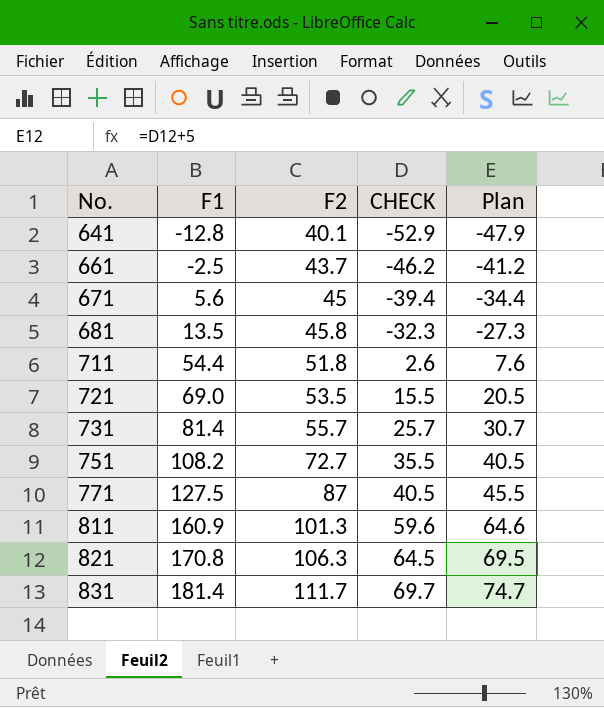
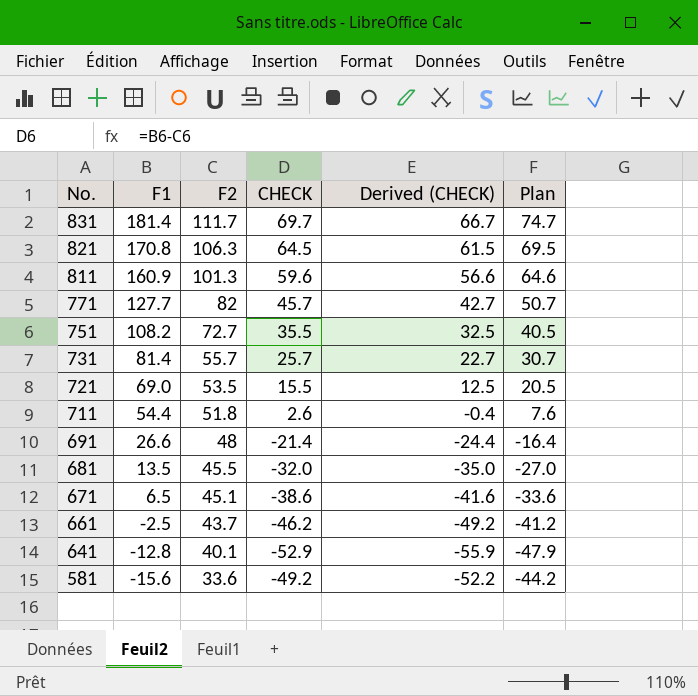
row order: No. ascending -> No. descending
column Derived (CHECK) | formula: none -> [CHECK] - 3
771 | F1: 127.5 -> 127.7
771 | F2: 87 -> 82
771 | CHECK: 40.5 -> 45.7
771 | Plan: 45.5 -> 50.7
row 691: none -> 26.6 | 48 | -21.4 | -24.4 | -16.4
681 | F2: 45.8 -> 45.5
681 | CHECK: -32.3 -> -32.0
681 | Plan: -27.3 -> -27.0
671 | F1: 5.6 -> 6.5
671 | F2: 45 -> 45.1
671 | CHECK: -39.4 -> -38.6
671 | Plan: -34.4 -> -33.6
row 581: none -> -15.6 | 33.6 | -49.2 | -52.2 | -44.2

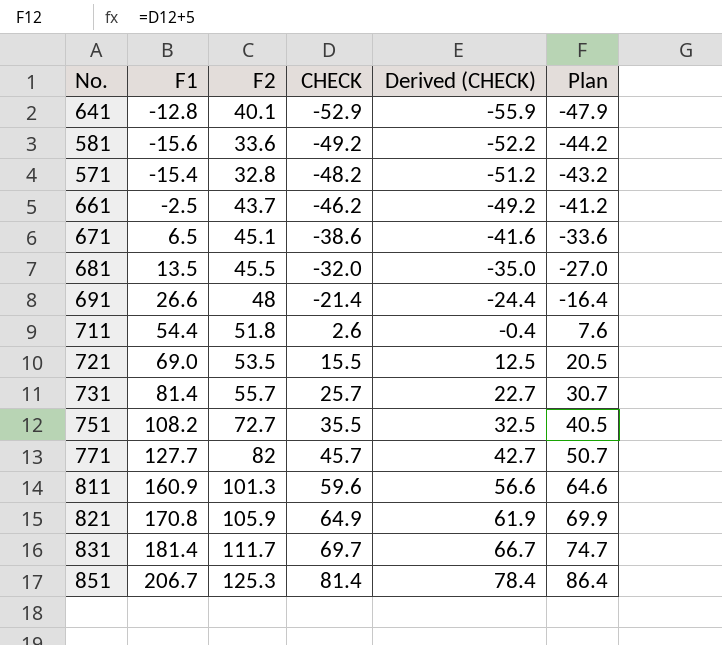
row order: No. descending -> CHECK ascending
row 571: none -> -15.4 | 32.8 | -48.2 | -51.2 | -43.2
821 | F2: 106.3 -> 105.9
821 | CHECK: 64.5 -> 64.9
821 | Derived (CHECK): 61.5 -> 61.9
821 | Plan: 69.5 -> 69.9
row 851: none -> 206.7 | 125.3 | 81.4 | 78.4 | 86.4

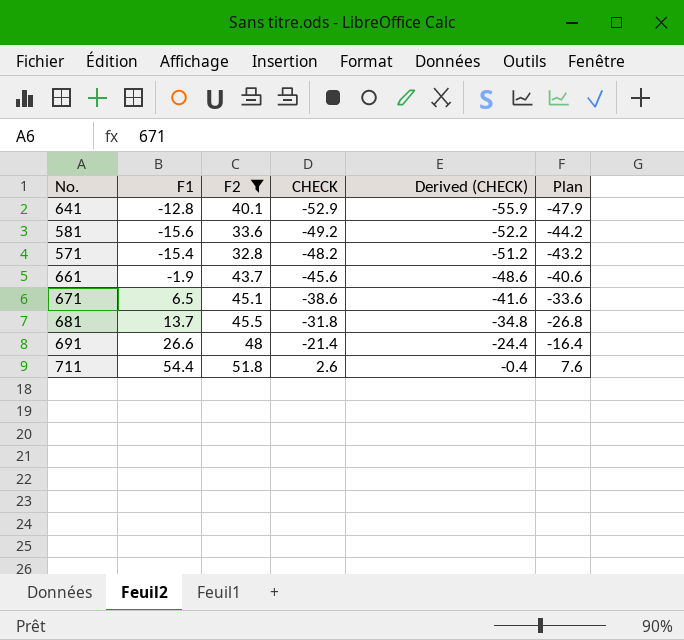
filter: none -> F2 <= 51.8
661 | F1: -2.5 -> -1.9
661 | CHECK: -46.2 -> -45.6
661 | Derived (CHECK): -49.2 -> -48.6
661 | Plan: -41.2 -> -40.6
681 | F1: 13.5 -> 13.7
681 | CHECK: -32.0 -> -31.8
681 | Derived (CHECK): -35.0 -> -34.8
681 | Plan: -27.0 -> -26.8

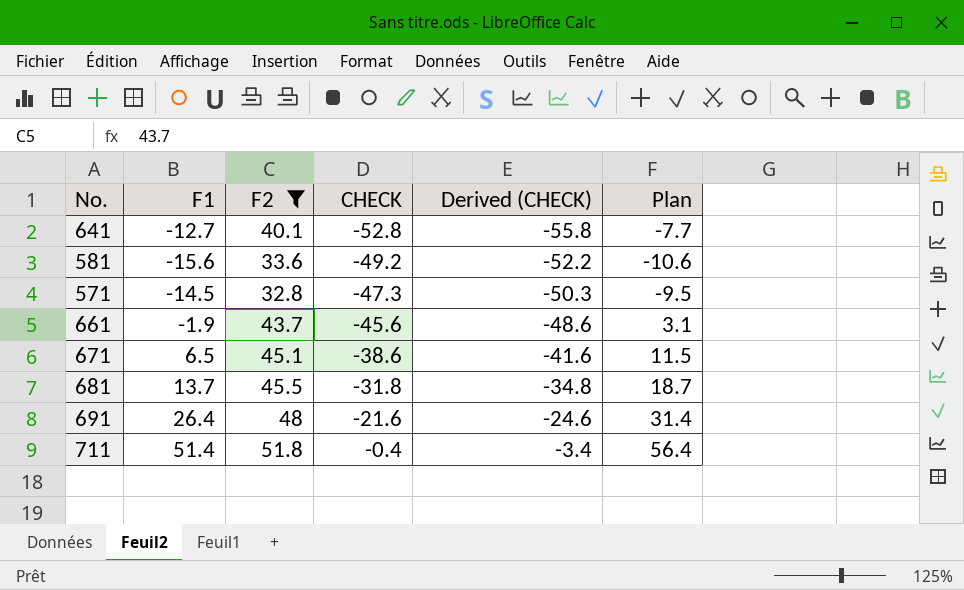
column Plan | formula: [CHECK] + 5 -> [F1] + 5
641 | F1: -12.8 -> -12.7
641 | CHECK: -52.9 -> -52.8
641 | Derived (CHECK): -55.9 -> -55.8
571 | F1: -15.4 -> -14.5
571 | CHECK: -48.2 -> -47.3
571 | Derived (CHECK): -51.2 -> -50.3
691 | F1: 26.6 -> 26.4
691 | CHECK: -21.4 -> -21.6
691 | Derived (CHECK): -24.4 -> -24.6
711 | F1: 54.4 -> 51.4
711 | CHECK: 2.6 -> -0.4
711 | Derived (CHECK): -0.4 -> -3.4

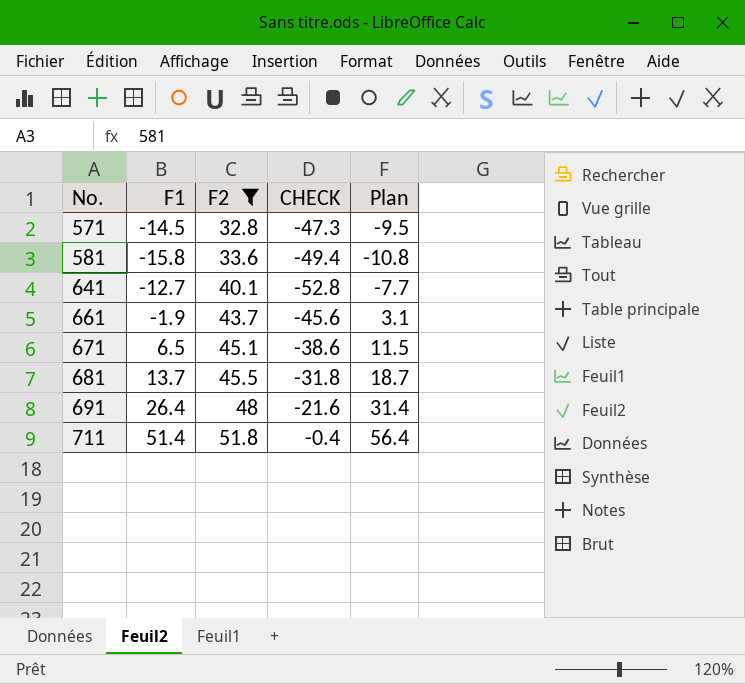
row order: CHECK ascending -> No. ascending
column Derived (CHECK) | formula: [CHECK] - 3 -> none
581 | F1: -15.6 -> -15.8
581 | CHECK: -49.2 -> -49.4
581 | Plan: -10.6 -> -10.8

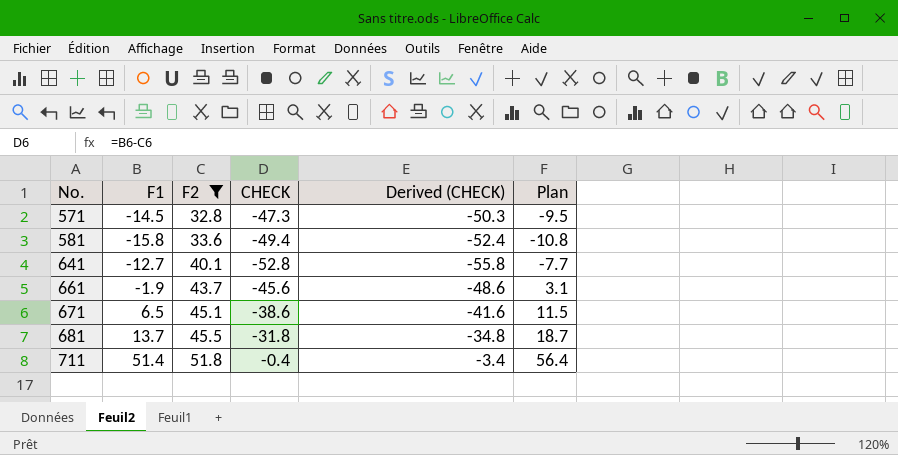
column Derived (CHECK) | formula: none -> [CHECK] - 3
row 691: 26.4 | 48 | -21.6 | 31.4 -> none

